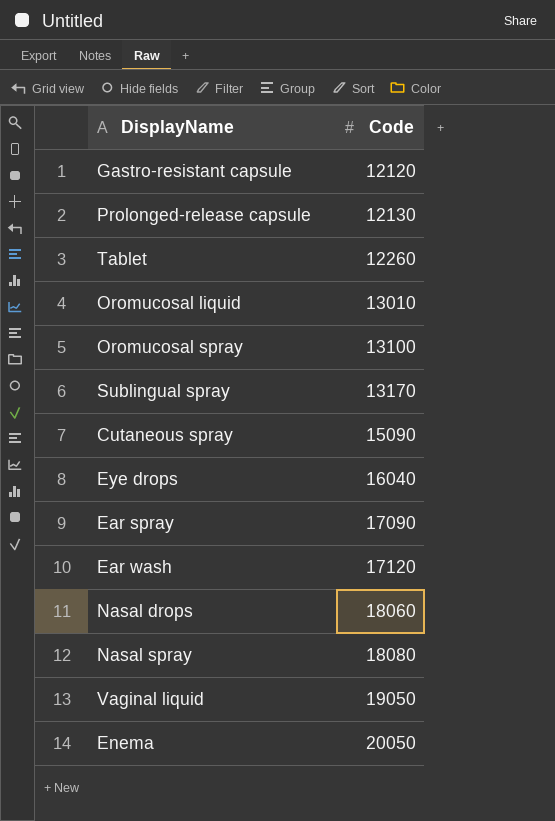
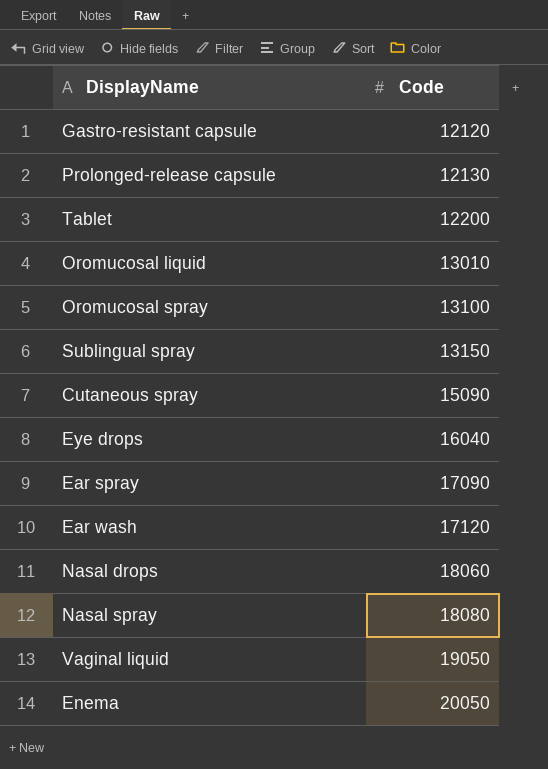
Tablet | Code: 12260 -> 12200
Sublingual spray | Code: 13170 -> 13150

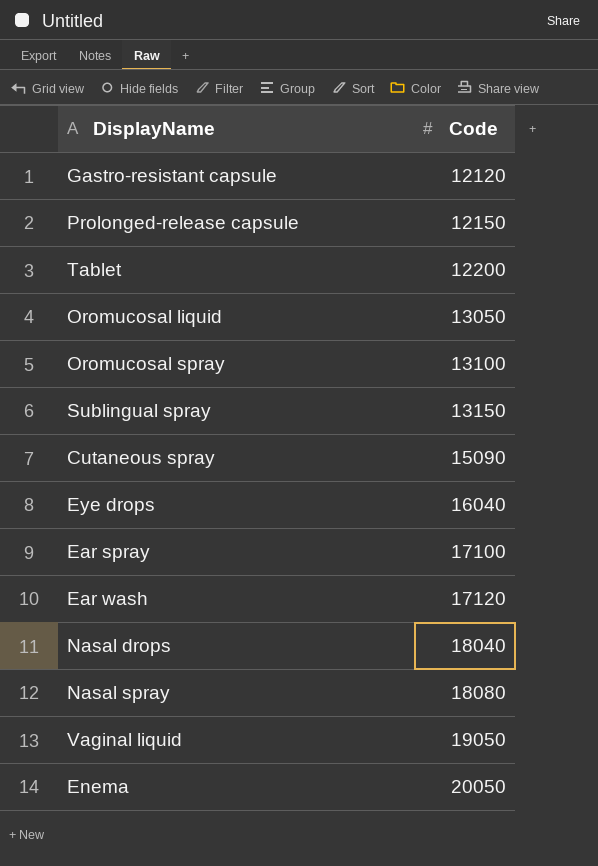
Prolonged-release capsule | Code: 12130 -> 12150
Oromucosal liquid | Code: 13010 -> 13050
Ear spray | Code: 17090 -> 17100
Nasal drops | Code: 18060 -> 18040

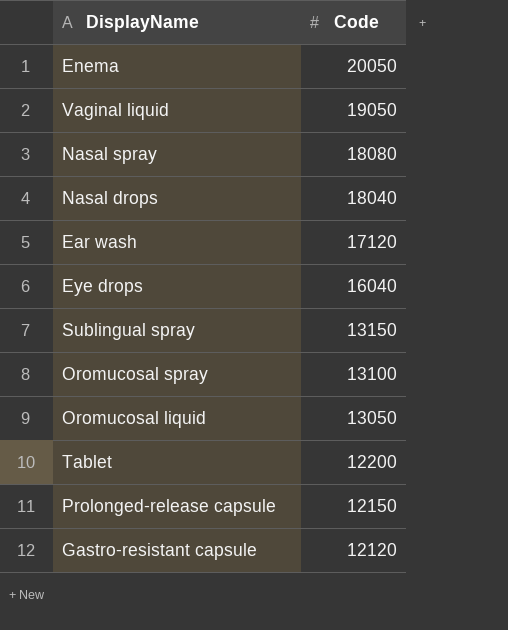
row order: Code ascending -> Code descending
row Cutaneous spray: 15090 -> none
row Ear spray: 17100 -> none

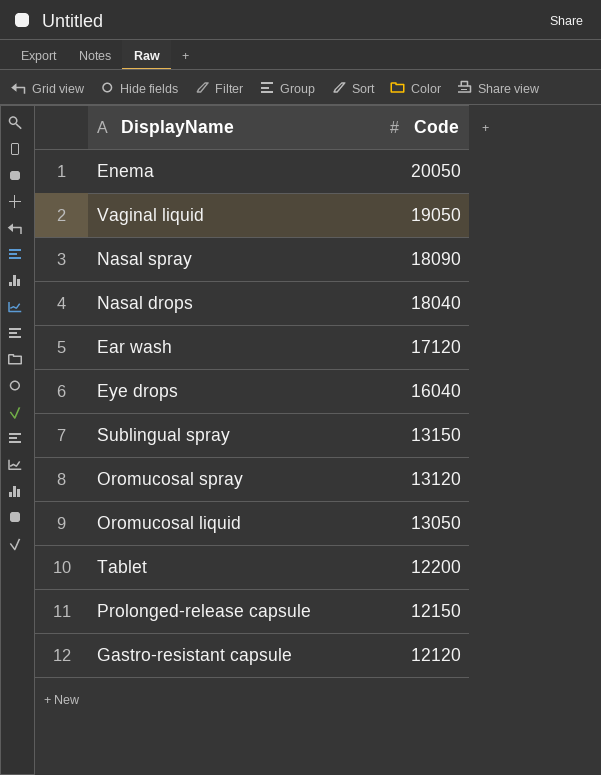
Nasal spray | Code: 18080 -> 18090
Oromucosal spray | Code: 13100 -> 13120

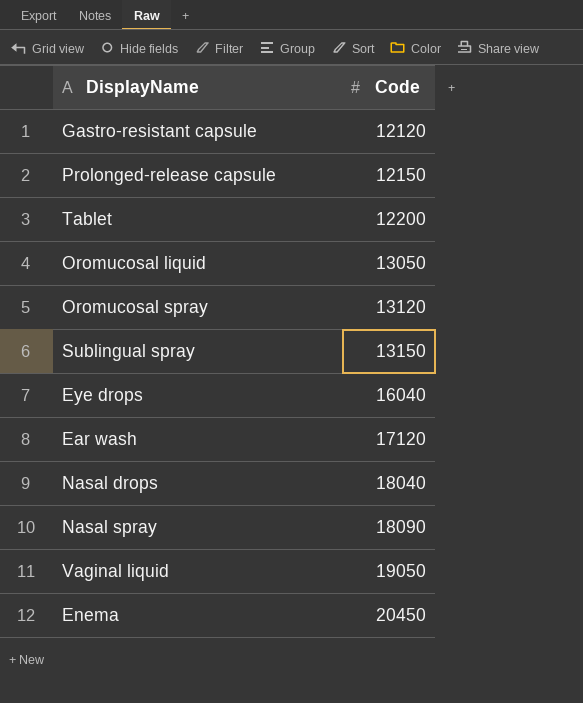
row order: Code descending -> Code ascending
Enema | Code: 20050 -> 20450

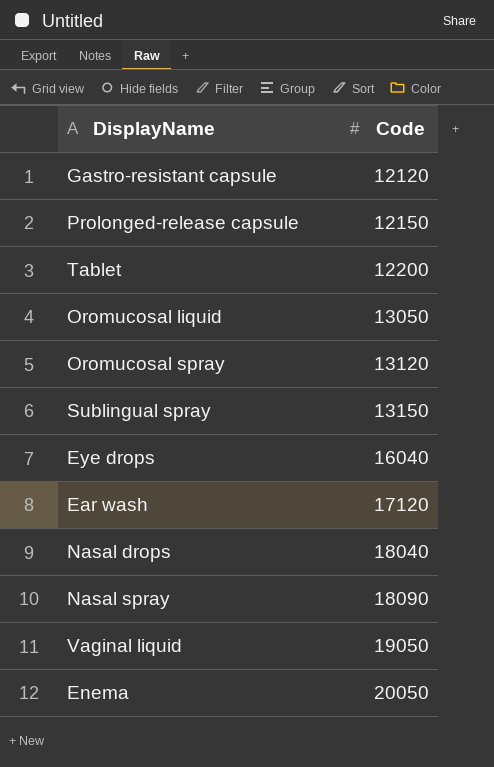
Enema | Code: 20450 -> 20050

